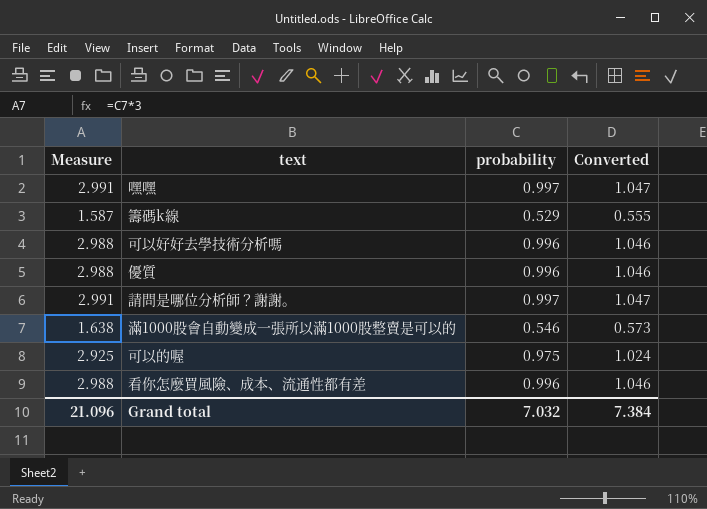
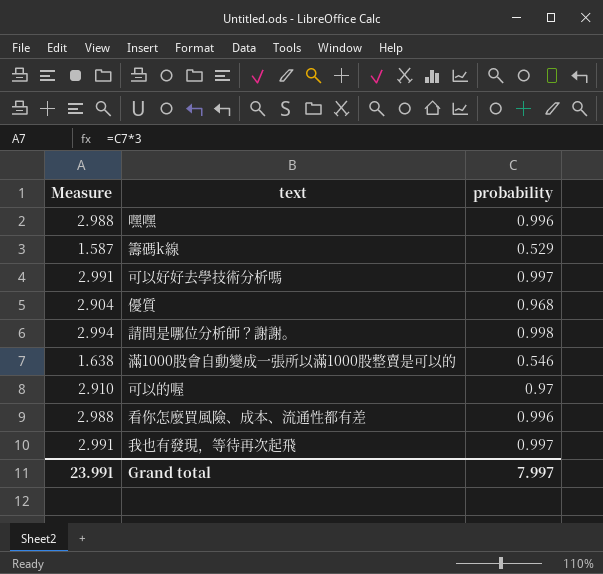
column Converted | formula: [probability] * 1.05 -> none
嘿嘿 | Measure: 2.991 -> 2.988
嘿嘿 | probability: 0.997 -> 0.996
可以好好去學技術分析嗎 | Measure: 2.988 -> 2.991
可以好好去學技術分析嗎 | probability: 0.996 -> 0.997
優質 | Measure: 2.988 -> 2.904
優質 | probability: 0.996 -> 0.968
請問是哪位分析師？謝謝。 | Measure: 2.991 -> 2.994
請問是哪位分析師？謝謝。 | probability: 0.997 -> 0.998
可以的喔 | Measure: 2.925 -> 2.910
可以的喔 | probability: 0.975 -> 0.97
row 我也有發現，等待再次起飛: none -> 2.991 | 0.997
Grand total | Measure: 21.096 -> 23.991
Grand total | probability: 7.032 -> 7.997

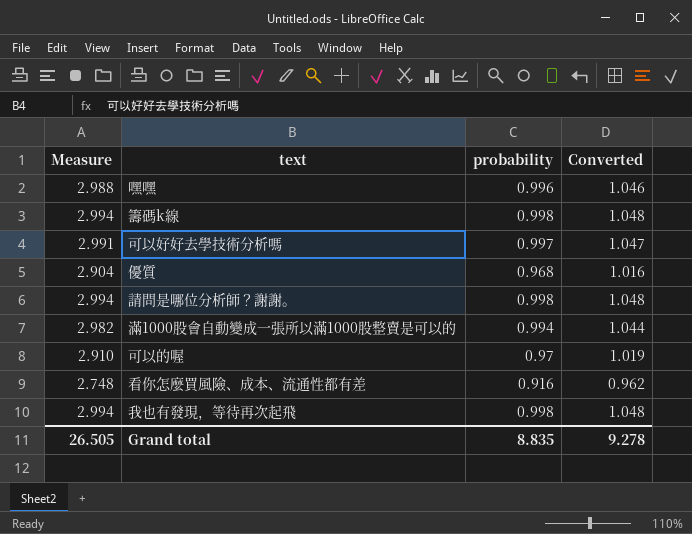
column Converted | formula: none -> [probability] * 1.05
籌碼k線 | Measure: 1.587 -> 2.994
籌碼k線 | probability: 0.529 -> 0.998
滿1000股會自動變成一張所以滿1000股整賣是可以的 | Measure: 1.638 -> 2.982
滿1000股會自動變成一張所以滿1000股整賣是可以的 | probability: 0.546 -> 0.994
看你怎麼買風險、成本、流通性都有差 | Measure: 2.988 -> 2.748
看你怎麼買風險、成本、流通性都有差 | probability: 0.996 -> 0.916
我也有發現，等待再次起飛 | Measure: 2.991 -> 2.994
我也有發現，等待再次起飛 | probability: 0.997 -> 0.998
Grand total | Measure: 23.991 -> 26.505
Grand total | probability: 7.997 -> 8.835

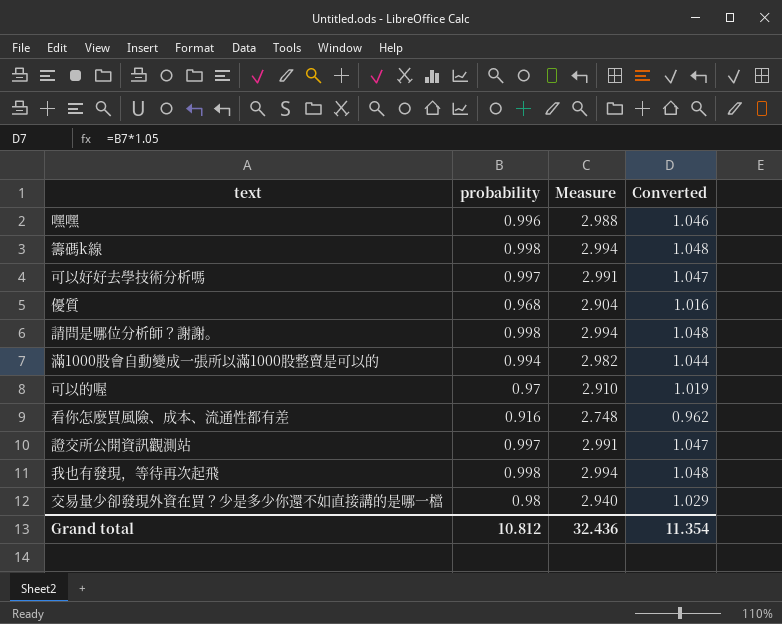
column Measure | position: 1 -> 3
row 證交所公開資訊觀測站: none -> 0.997 | 2.991 | 1.047
row 交易量少卻發現外資在買？少是多少你還不如直接講的是哪一檔: none -> 0.98 | 2.940 | 1.029
Grand total | probability: 8.835 -> 10.812
Grand total | Measure: 26.505 -> 32.436
Grand total | Converted: 9.278 -> 11.354

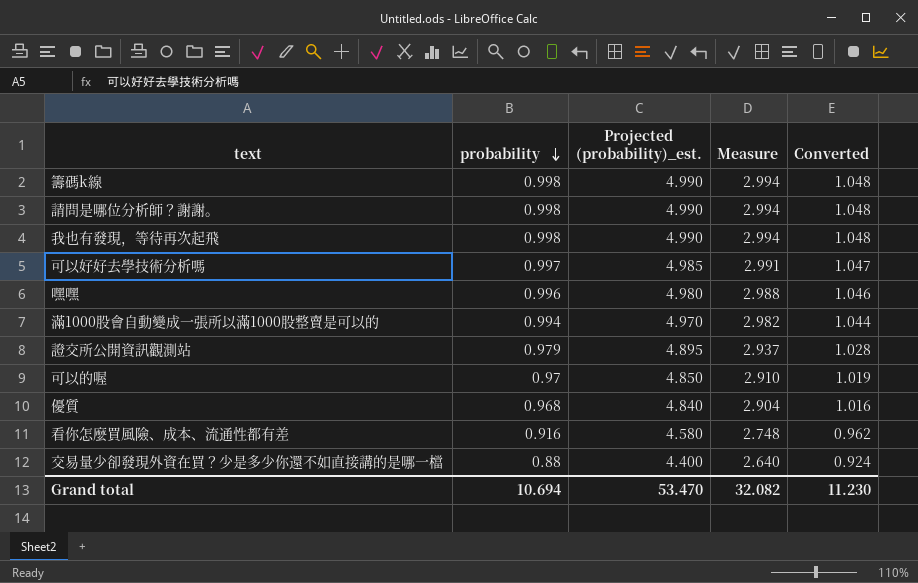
row order: none -> probability descending
column Projected (probability)_est. | formula: none -> [probability] * 5
證交所公開資訊觀測站 | probability: 0.997 -> 0.979
證交所公開資訊觀測站 | Measure: 2.991 -> 2.937
證交所公開資訊觀測站 | Converted: 1.047 -> 1.028
交易量少卻發現外資在買？少是多少你還不如直接講的是哪一檔 | probability: 0.98 -> 0.88
交易量少卻發現外資在買？少是多少你還不如直接講的是哪一檔 | Measure: 2.940 -> 2.640
交易量少卻發現外資在買？少是多少你還不如直接講的是哪一檔 | Converted: 1.029 -> 0.924
Grand total | probability: 10.812 -> 10.694
Grand total | Measure: 32.436 -> 32.082
Grand total | Converted: 11.354 -> 11.230

